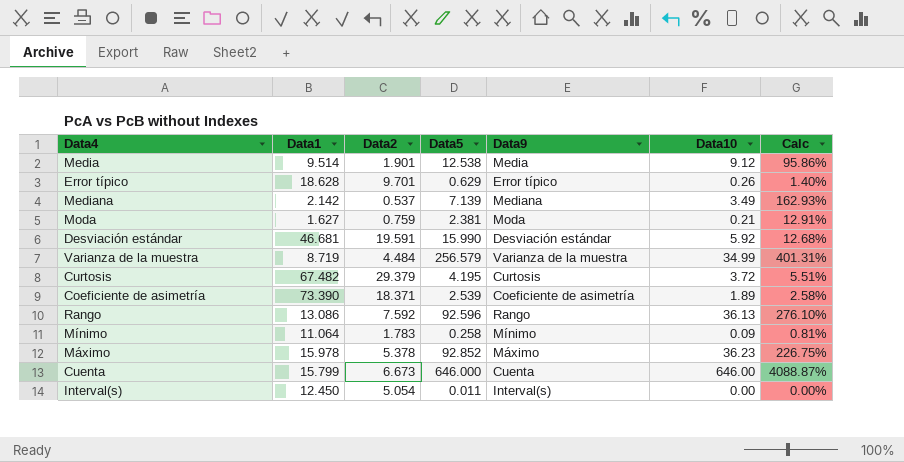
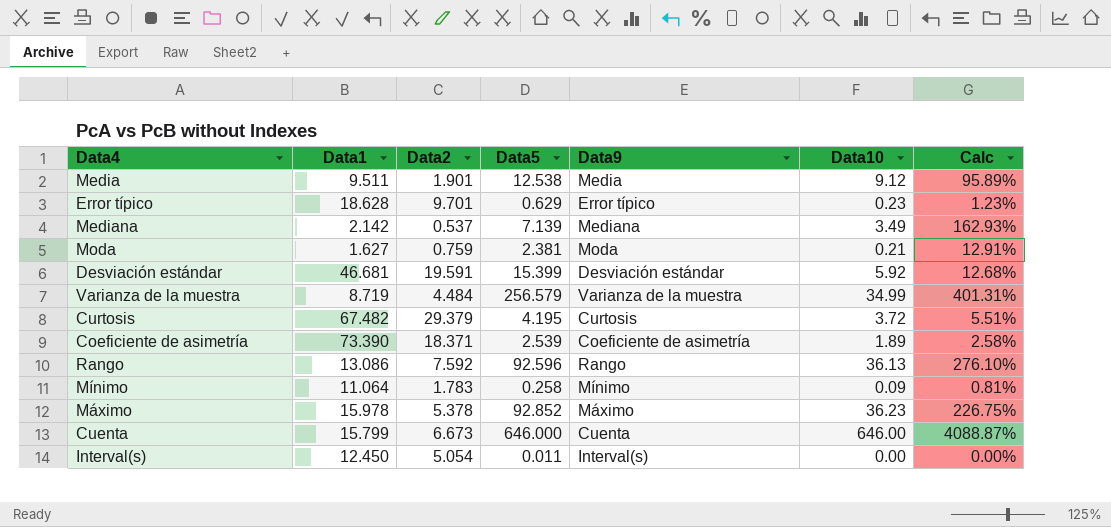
Media | Data1: 9.514 -> 9.511
Media | Calc: 95.86% -> 95.89%
Error típico | Data10: 0.26 -> 0.23
Error típico | Calc: 1.40% -> 1.23%
Desviación estándar | Data5: 15.990 -> 15.399

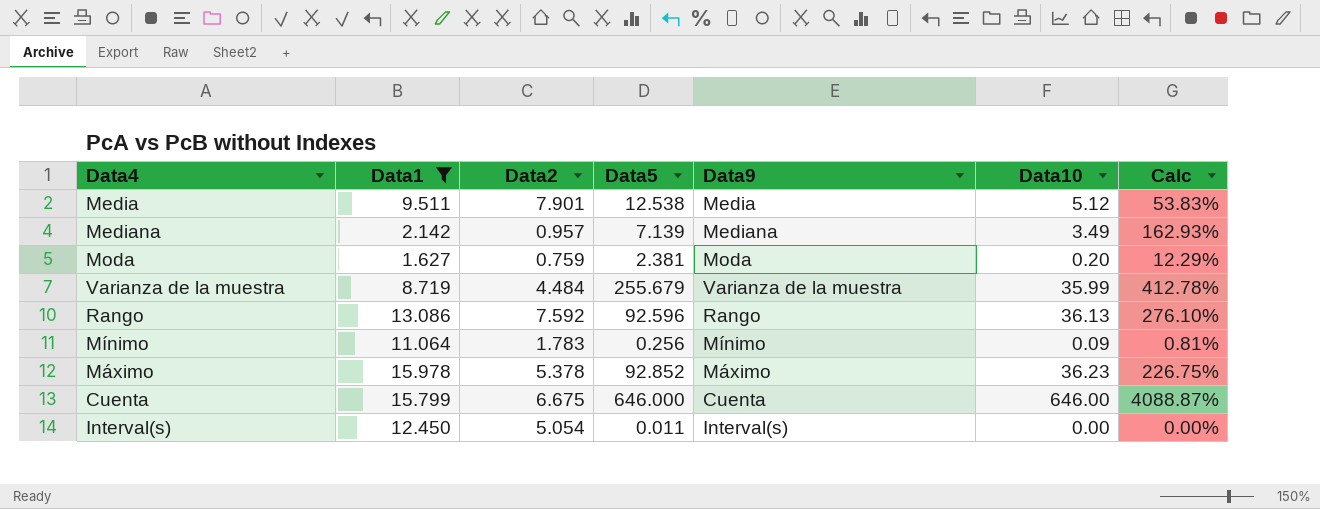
filter: none -> Data1 <= 15.978
Media | Data2: 1.901 -> 7.901
Media | Data10: 9.12 -> 5.12
Media | Calc: 95.89% -> 53.83%
Mediana | Data2: 0.537 -> 0.957
Moda | Data10: 0.21 -> 0.20
Moda | Calc: 12.91% -> 12.29%
Varianza de la muestra | Data5: 256.579 -> 255.679
Varianza de la muestra | Data10: 34.99 -> 35.99
Varianza de la muestra | Calc: 401.31% -> 412.78%
Mínimo | Data5: 0.258 -> 0.256
Cuenta | Data2: 6.673 -> 6.675

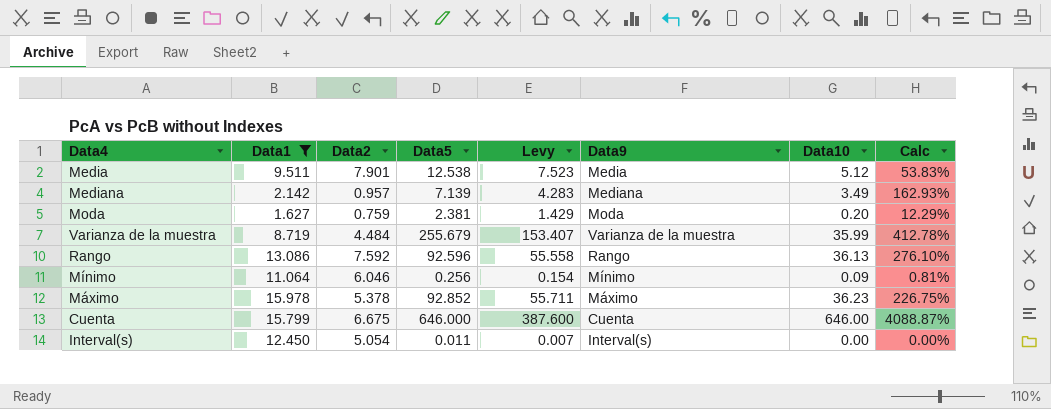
column Levy | formula: none -> [Data5] * 0.6
Mínimo | Data2: 1.783 -> 6.046

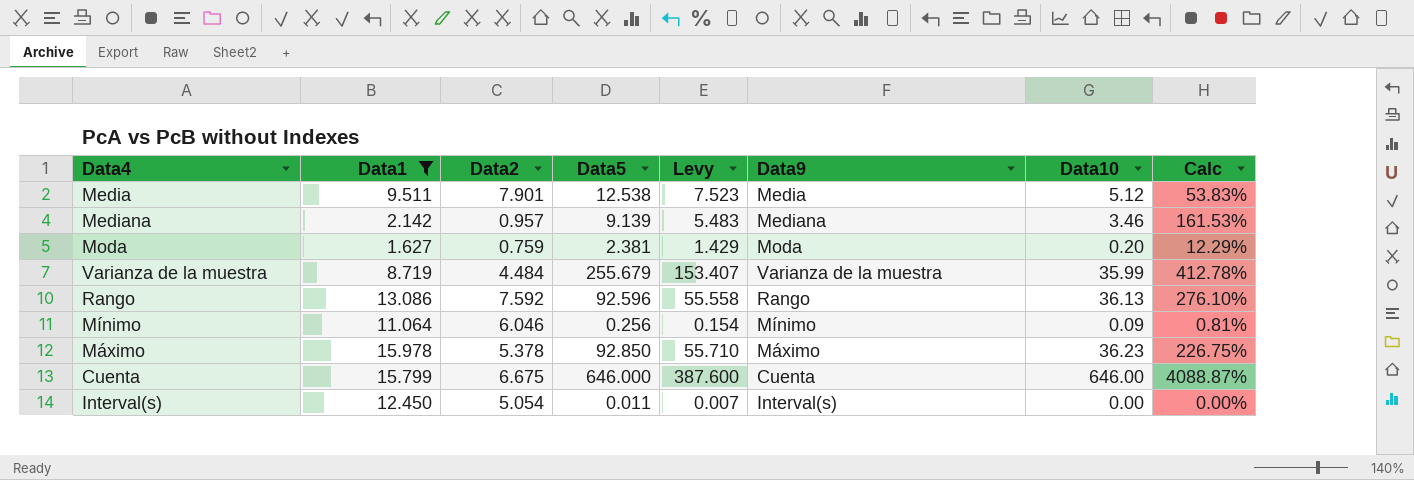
Mediana | Data5: 7.139 -> 9.139
Mediana | Levy: 4.283 -> 5.483
Mediana | Data10: 3.49 -> 3.46
Mediana | Calc: 162.93% -> 161.53%
Máximo | Data5: 92.852 -> 92.850
Máximo | Levy: 55.711 -> 55.710

